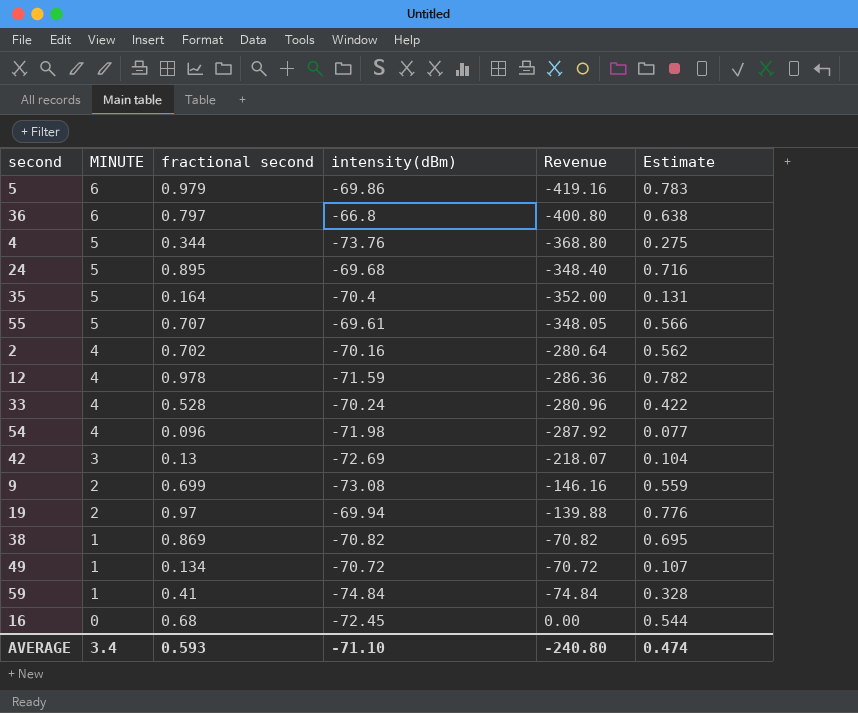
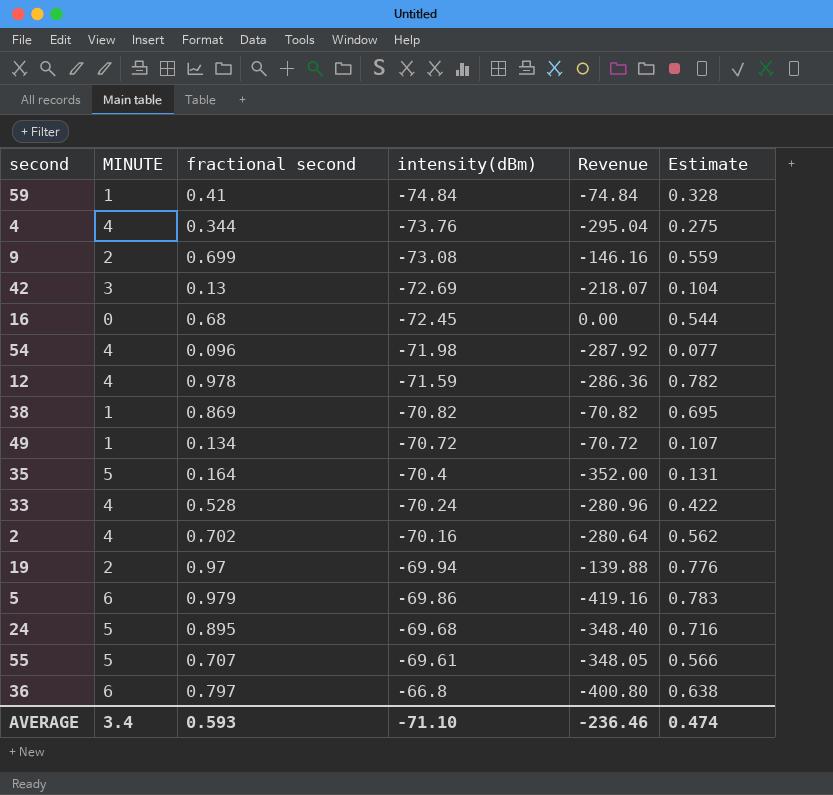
row order: MINUTE descending -> intensity(dBm) ascending
4 | MINUTE: 5 -> 4
4 | Revenue: -368.80 -> -295.04
AVERAGE | Revenue: -240.80 -> -236.46

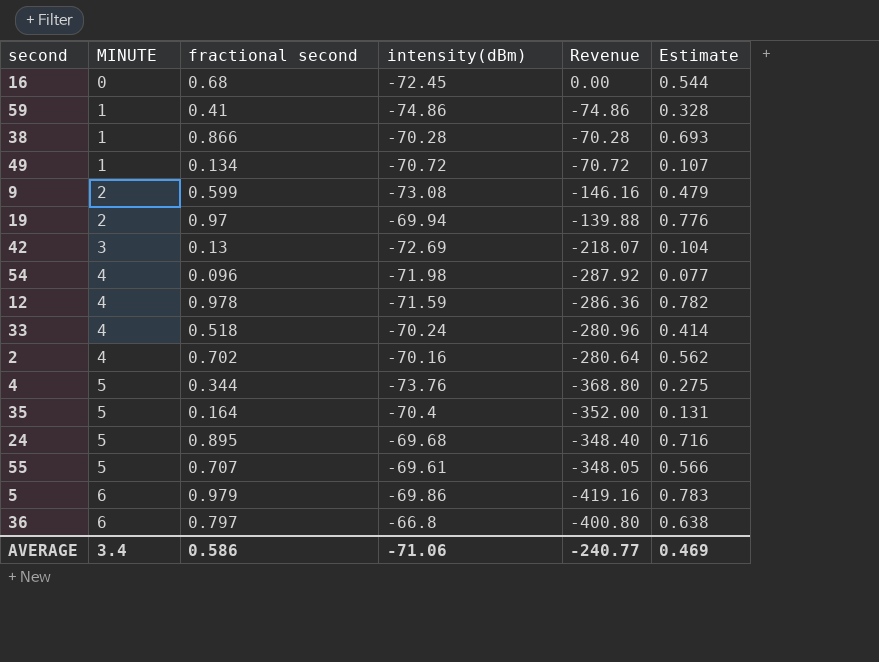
row order: intensity(dBm) ascending -> MINUTE ascending
59 | intensity(dBm): -74.84 -> -74.86
59 | Revenue: -74.84 -> -74.86
38 | fractional second: 0.869 -> 0.866
38 | intensity(dBm): -70.82 -> -70.28
38 | Revenue: -70.82 -> -70.28
38 | Estimate: 0.695 -> 0.693
9 | fractional second: 0.699 -> 0.599
9 | Estimate: 0.559 -> 0.479
33 | fractional second: 0.528 -> 0.518
33 | Estimate: 0.422 -> 0.414
4 | MINUTE: 4 -> 5
4 | Revenue: -295.04 -> -368.80
AVERAGE | fractional second: 0.593 -> 0.586
AVERAGE | intensity(dBm): -71.10 -> -71.06
AVERAGE | Revenue: -236.46 -> -240.77
AVERAGE | Estimate: 0.474 -> 0.469

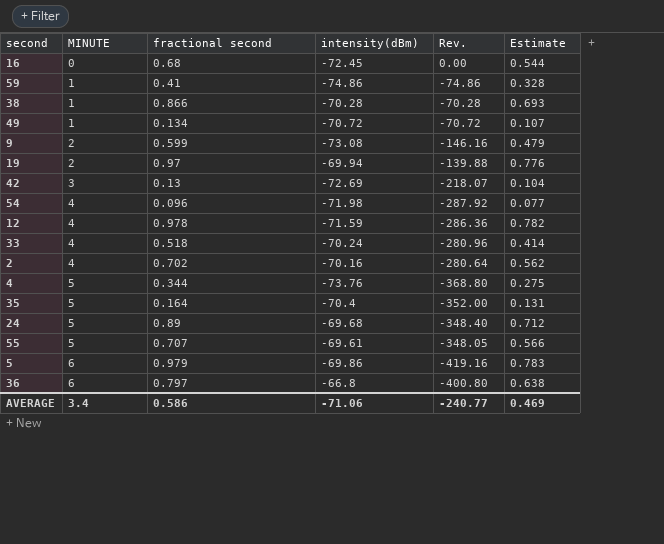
column name: Revenue -> Rev.
24 | fractional second: 0.895 -> 0.89
24 | Estimate: 0.716 -> 0.712

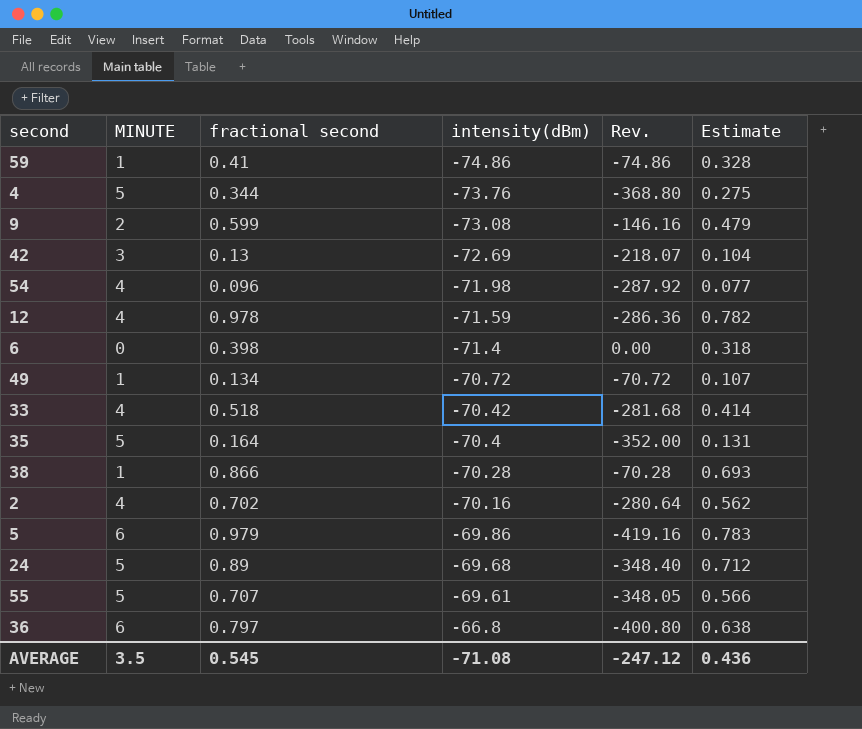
row order: MINUTE ascending -> intensity(dBm) ascending
row 16: 0 | 0.68 | -72.45 | 0.00 | 0.544 -> none
row 19: 2 | 0.97 | -69.94 | -139.88 | 0.776 -> none
row 6: none -> 0 | 0.398 | -71.4 | 0.00 | 0.318
33 | intensity(dBm): -70.24 -> -70.42
33 | Rev.: -280.96 -> -281.68
AVERAGE | MINUTE: 3.4 -> 3.5
AVERAGE | fractional second: 0.586 -> 0.545
AVERAGE | intensity(dBm): -71.06 -> -71.08
AVERAGE | Rev.: -240.77 -> -247.12
AVERAGE | Estimate: 0.469 -> 0.436

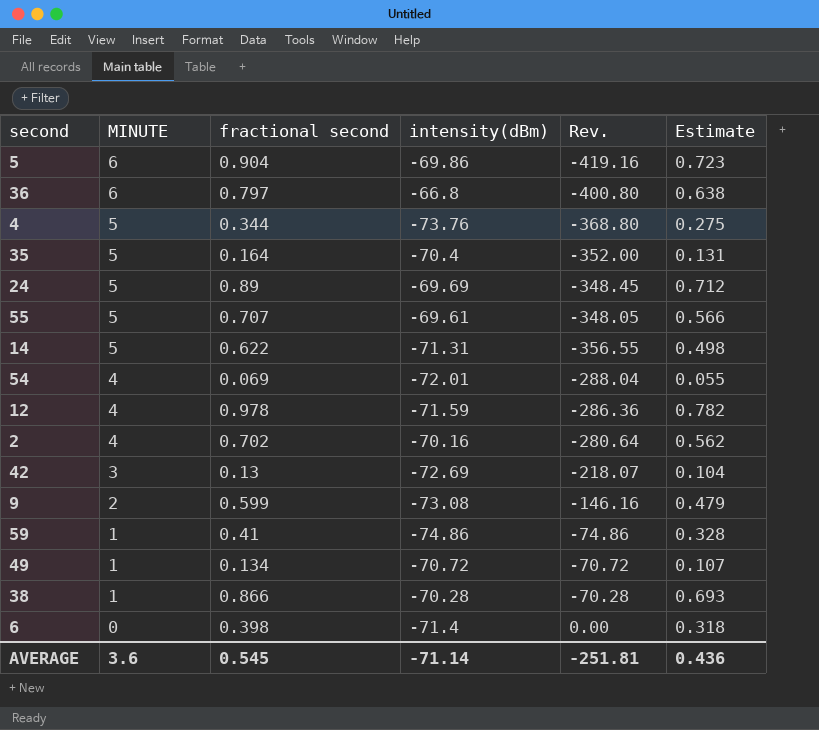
row order: intensity(dBm) ascending -> MINUTE descending
row 33: 4 | 0.518 | -70.42 | -281.68 | 0.414 -> none
5 | fractional second: 0.979 -> 0.904
5 | Estimate: 0.783 -> 0.723
24 | intensity(dBm): -69.68 -> -69.69
24 | Rev.: -348.40 -> -348.45
row 14: none -> 5 | 0.622 | -71.31 | -356.55 | 0.498
54 | fractional second: 0.096 -> 0.069
54 | intensity(dBm): -71.98 -> -72.01
54 | Rev.: -287.92 -> -288.04
54 | Estimate: 0.077 -> 0.055
AVERAGE | MINUTE: 3.5 -> 3.6
AVERAGE | intensity(dBm): -71.08 -> -71.14
AVERAGE | Rev.: -247.12 -> -251.81

